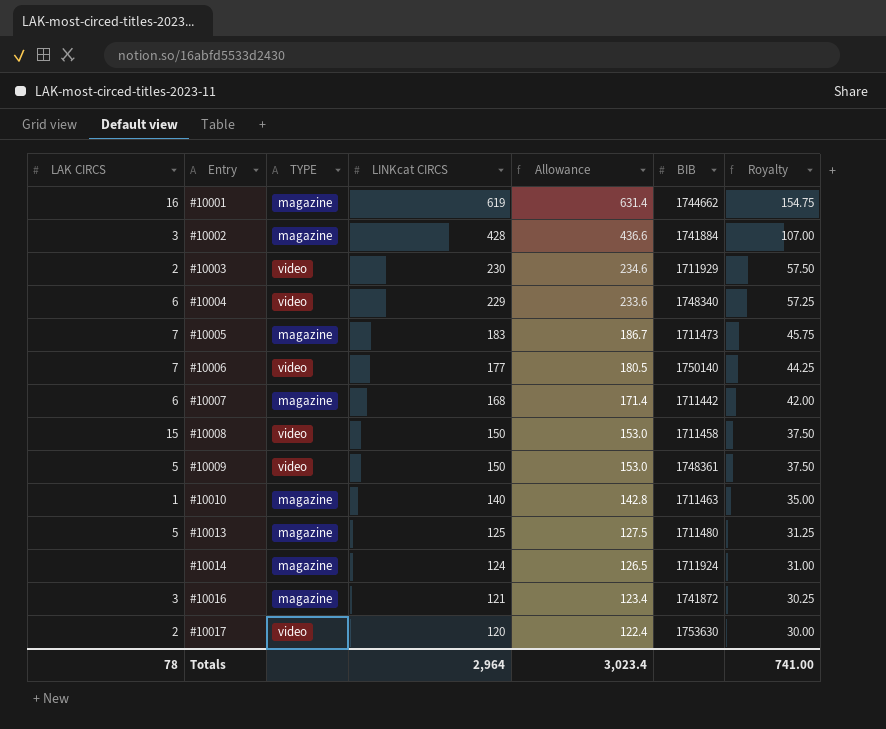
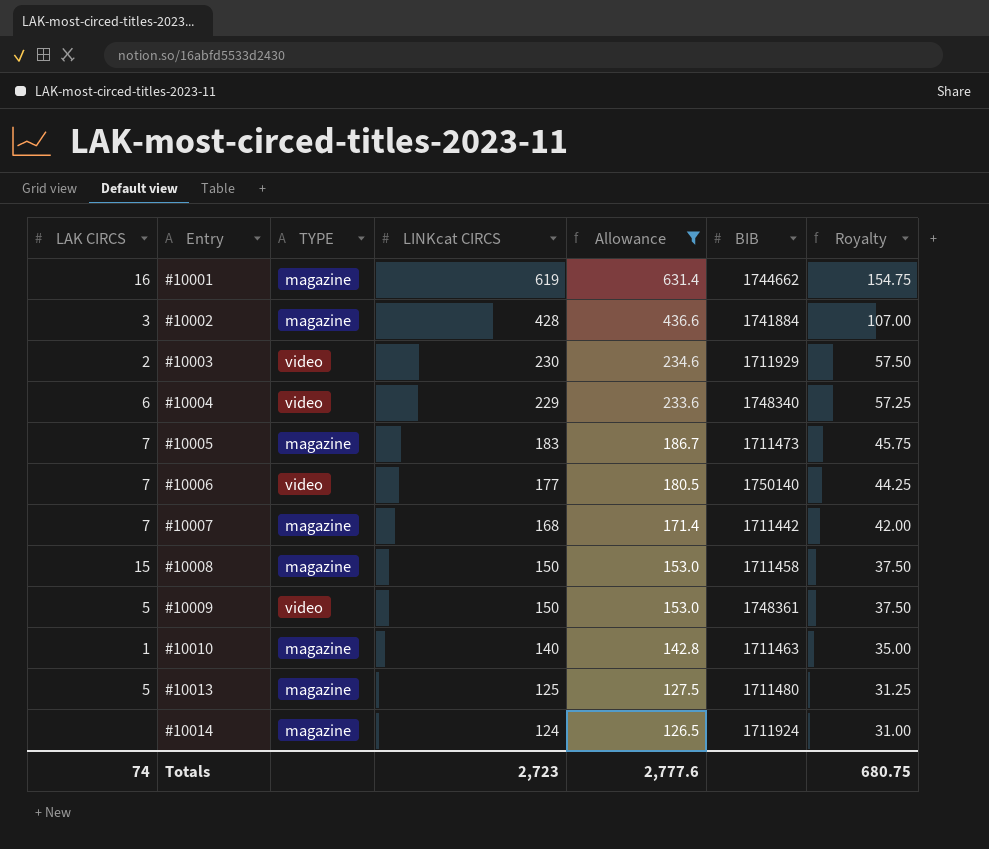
filter: none -> Allowance >= 126.5
#10007 | LAK CIRCS: 6 -> 7
#10008 | TYPE: video -> magazine
Totals | LAK CIRCS: 78 -> 74
Totals | LINKcat CIRCS: 2,964 -> 2,723
Totals | Allowance: 3,023.4 -> 2,777.6
Totals | Royalty: 741.00 -> 680.75

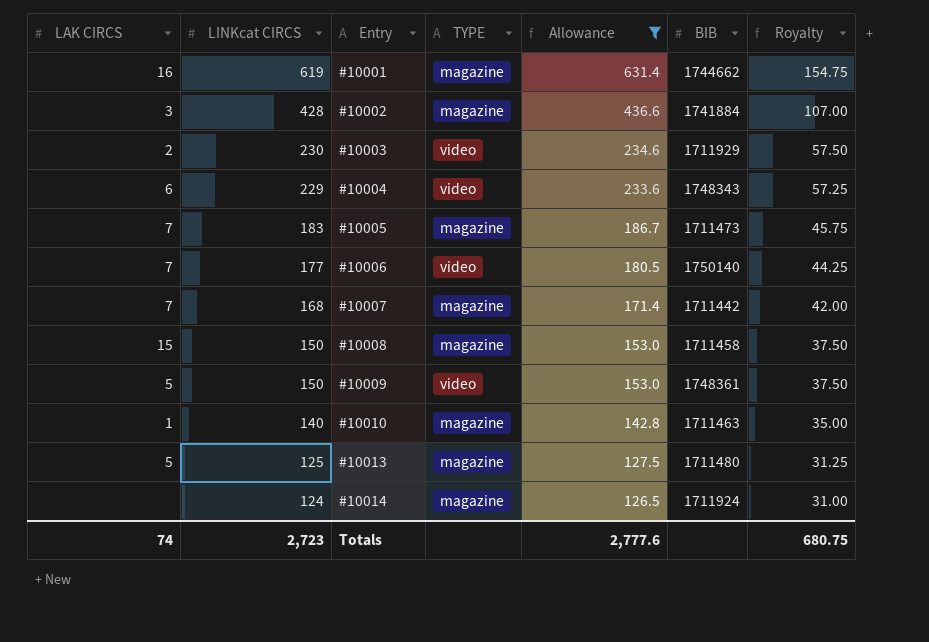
column LINKcat CIRCS | position: 4 -> 2
#10004 | BIB: 1748340 -> 1748343

